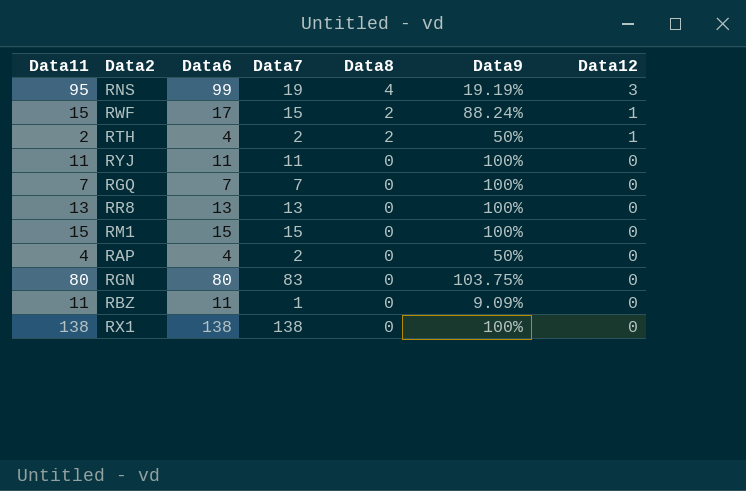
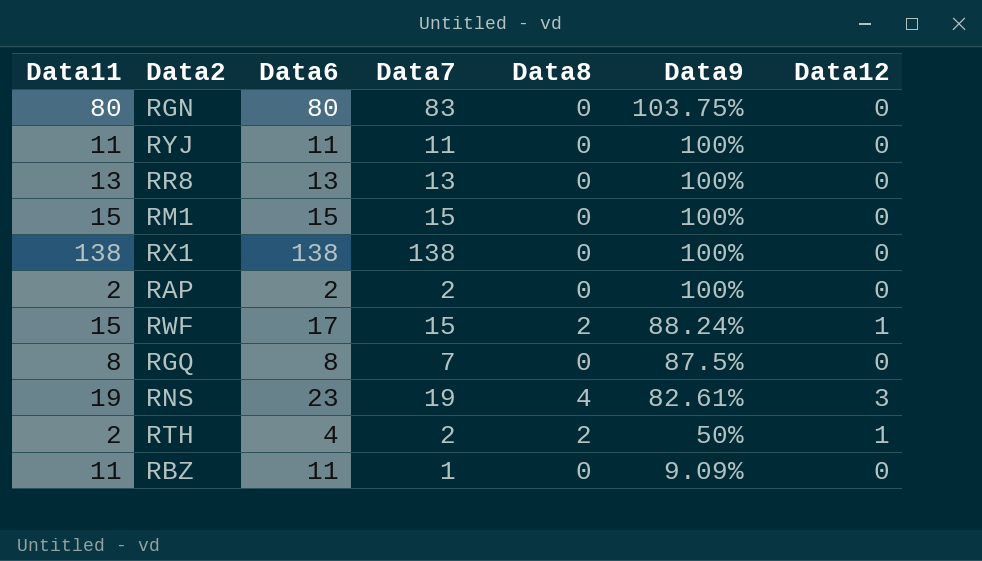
row order: Data8 descending -> Data9 descending
RAP | Data11: 4 -> 2
RAP | Data6: 4 -> 2
RAP | Data9: 50% -> 100%
RGQ | Data11: 7 -> 8
RGQ | Data6: 7 -> 8
RGQ | Data9: 100% -> 87.5%
RNS | Data11: 95 -> 19
RNS | Data6: 99 -> 23
RNS | Data9: 19.19% -> 82.61%

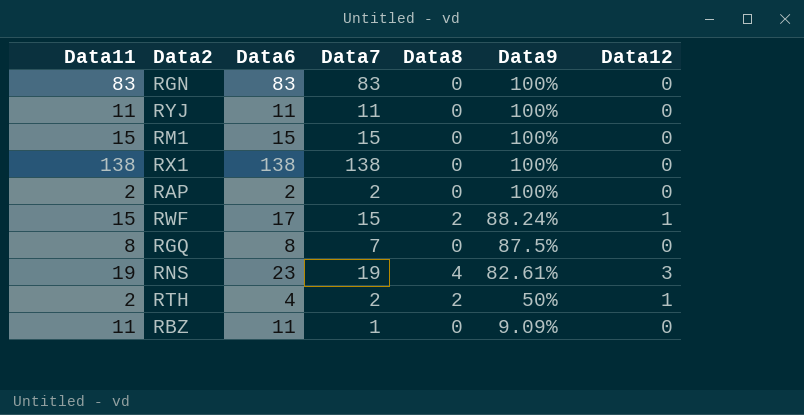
row RR8: 13 | 13 | 13 | 0 | 100% | 0 -> none
RGN | Data11: 80 -> 83
RGN | Data6: 80 -> 83
RGN | Data9: 103.75% -> 100%

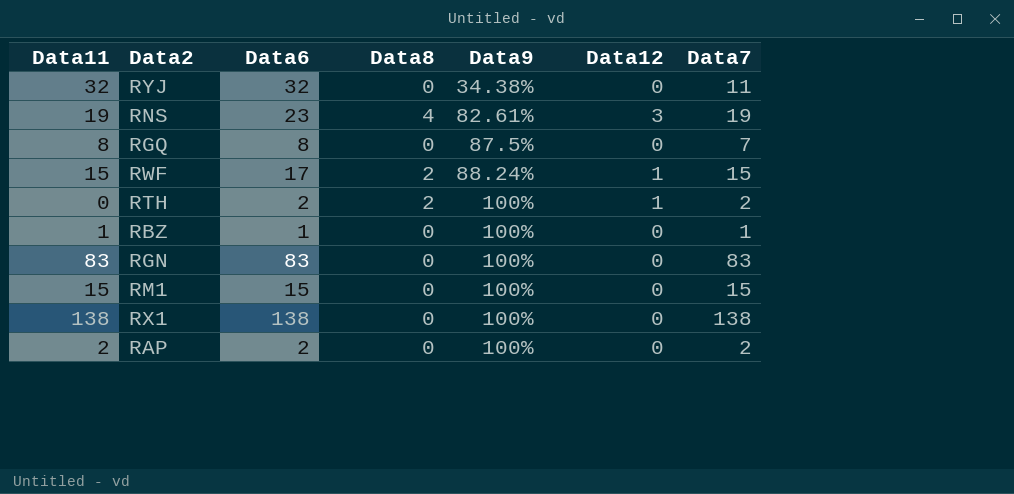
row order: Data9 descending -> Data9 ascending
column Data7 | position: 4 -> 7
RYJ | Data11: 11 -> 32
RYJ | Data6: 11 -> 32
RYJ | Data9: 100% -> 34.38%
RTH | Data11: 2 -> 0
RTH | Data6: 4 -> 2
RTH | Data9: 50% -> 100%
RBZ | Data11: 11 -> 1
RBZ | Data6: 11 -> 1
RBZ | Data9: 9.09% -> 100%

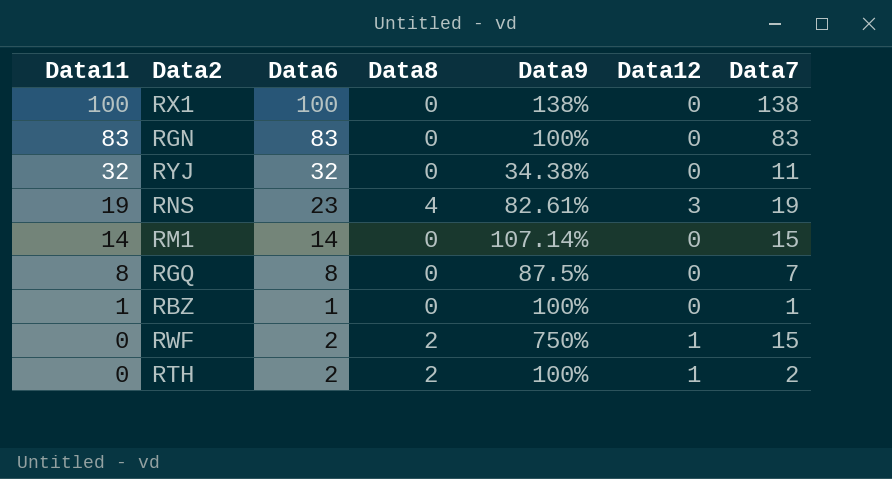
row order: Data9 ascending -> Data11 descending
row RAP: 2 | 2 | 0 | 100% | 0 | 2 -> none
RX1 | Data11: 138 -> 100
RX1 | Data6: 138 -> 100
RX1 | Data9: 100% -> 138%
RM1 | Data11: 15 -> 14
RM1 | Data6: 15 -> 14
RM1 | Data9: 100% -> 107.14%
RWF | Data11: 15 -> 0
RWF | Data6: 17 -> 2
RWF | Data9: 88.24% -> 750%

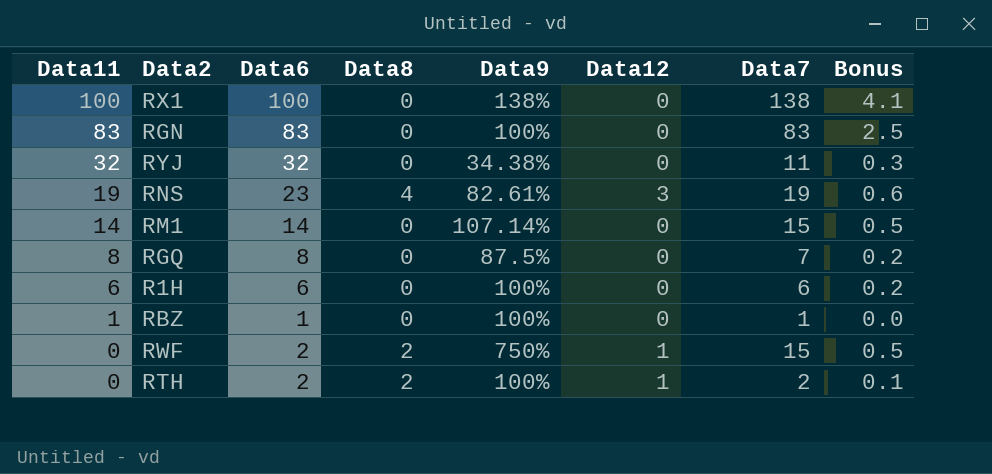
column Bonus | formula: none -> [Data7] * 0.03
row R1H: none -> 6 | 6 | 0 | 100% | 0 | 6 | 0.2

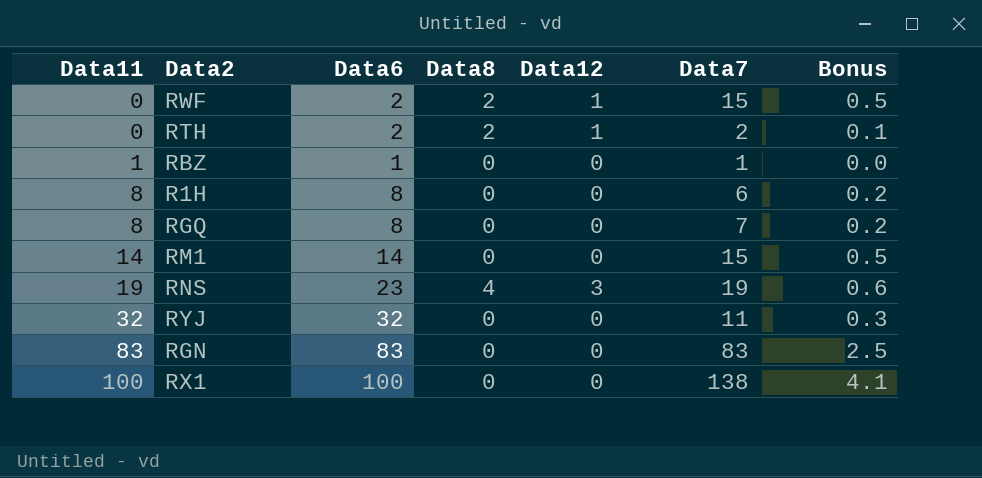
row order: Data11 descending -> Data11 ascending
column Data9 | formula: [Data7] / [Data6] -> none
R1H | Data11: 6 -> 8
R1H | Data6: 6 -> 8

